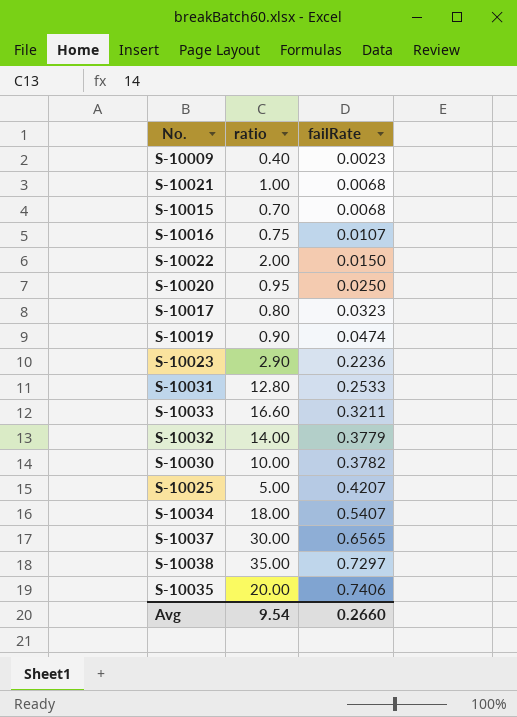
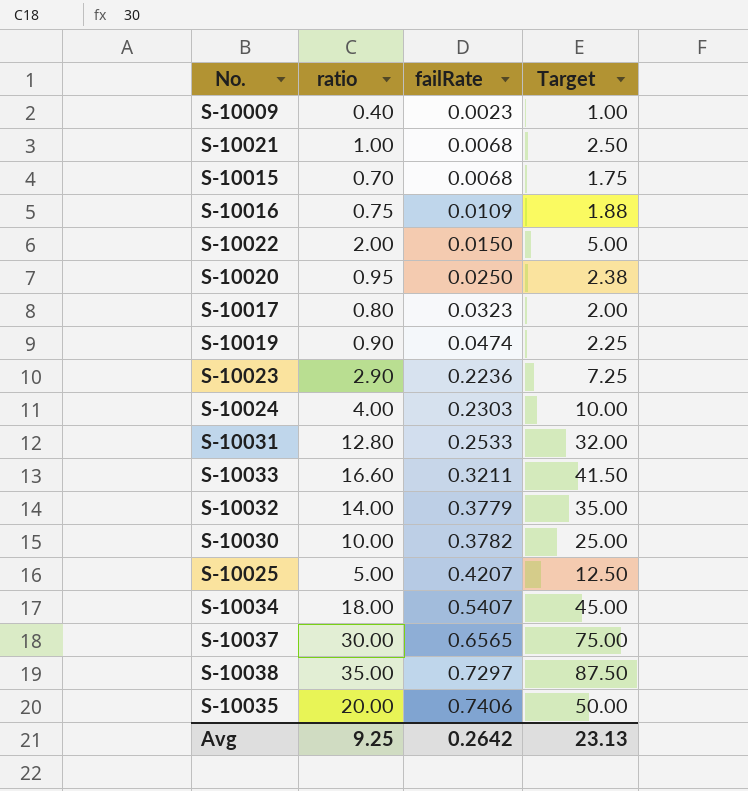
column Target | formula: none -> [ratio] * 2.5
S-10016 | failRate: 0.0107 -> 0.0109
row S-10024: none -> 4.00 | 0.2303 | 10.00
Avg | ratio: 9.54 -> 9.25
Avg | failRate: 0.2660 -> 0.2642

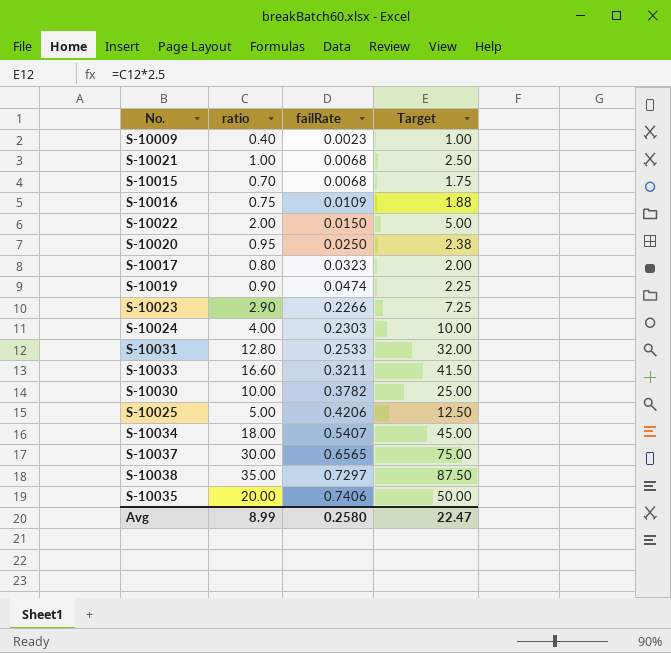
row S-10032: 14.00 | 0.3779 | 35.00 -> none
S-10023 | failRate: 0.2236 -> 0.2266
S-10025 | failRate: 0.4207 -> 0.4206
Avg | ratio: 9.25 -> 8.99
Avg | failRate: 0.2642 -> 0.2580
Avg | Target: 23.13 -> 22.47

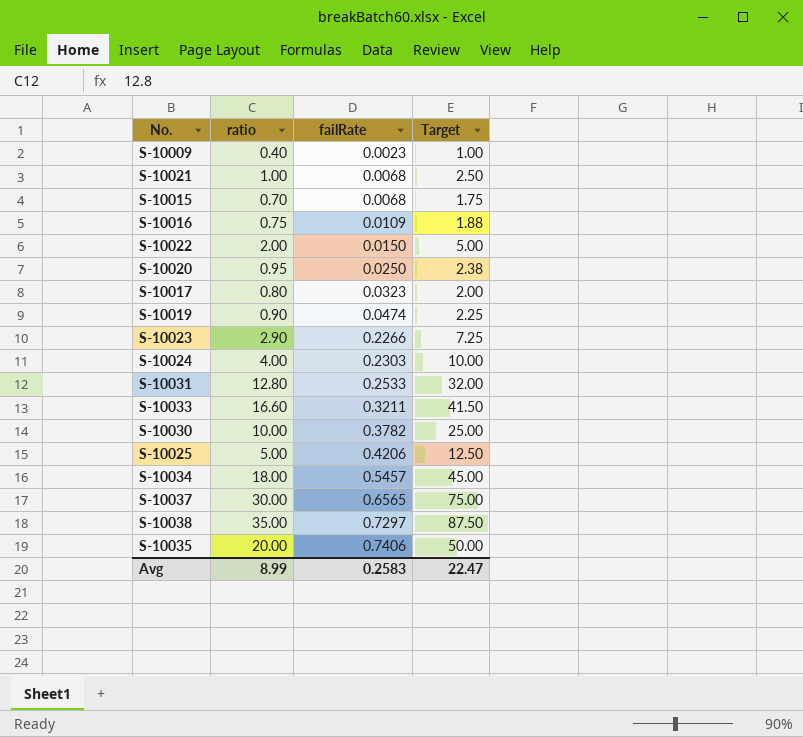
S-10034 | failRate: 0.5407 -> 0.5457
Avg | failRate: 0.2580 -> 0.2583

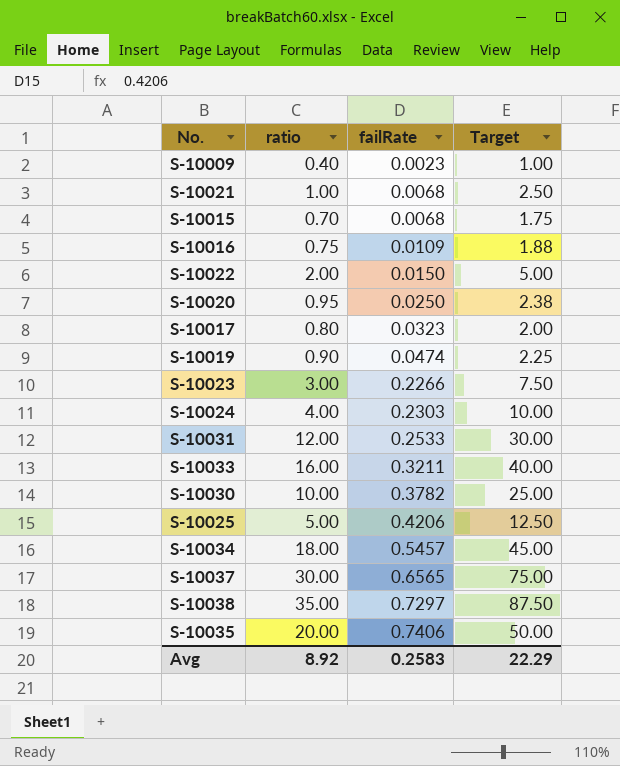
S-10023 | ratio: 2.90 -> 3.00
S-10023 | Target: 7.25 -> 7.50
S-10031 | ratio: 12.80 -> 12.00
S-10031 | Target: 32.00 -> 30.00
S-10033 | ratio: 16.60 -> 16.00
S-10033 | Target: 41.50 -> 40.00
Avg | ratio: 8.99 -> 8.92
Avg | Target: 22.47 -> 22.29

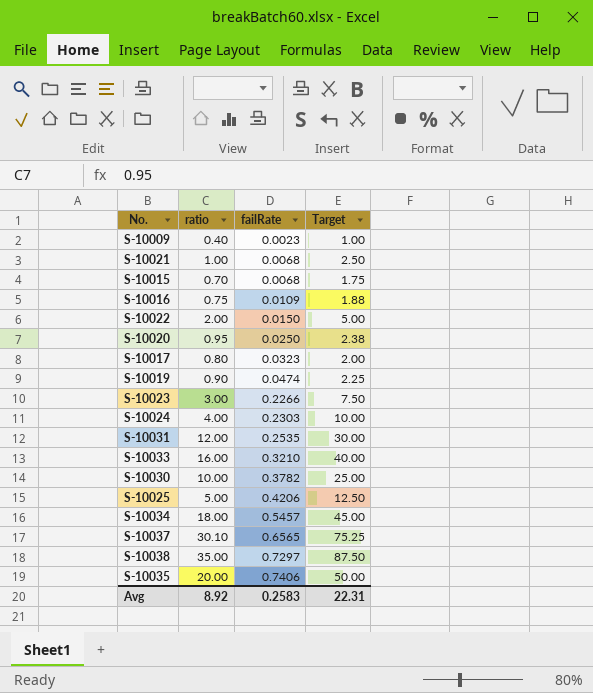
S-10031 | failRate: 0.2533 -> 0.2535
S-10033 | failRate: 0.3211 -> 0.3210
S-10037 | ratio: 30.00 -> 30.10
S-10037 | Target: 75.00 -> 75.25
Avg | Target: 22.29 -> 22.31

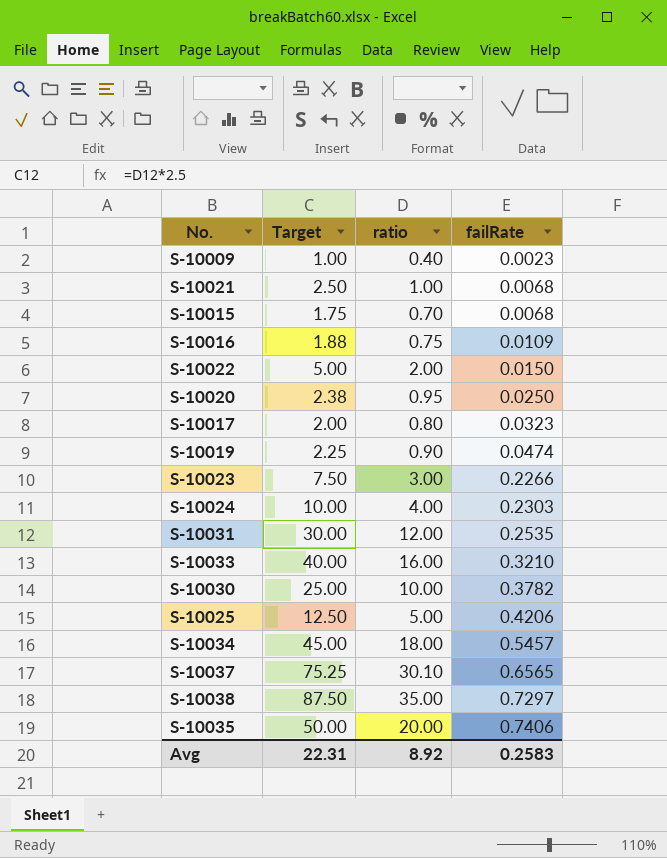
column Target | position: 4 -> 2

